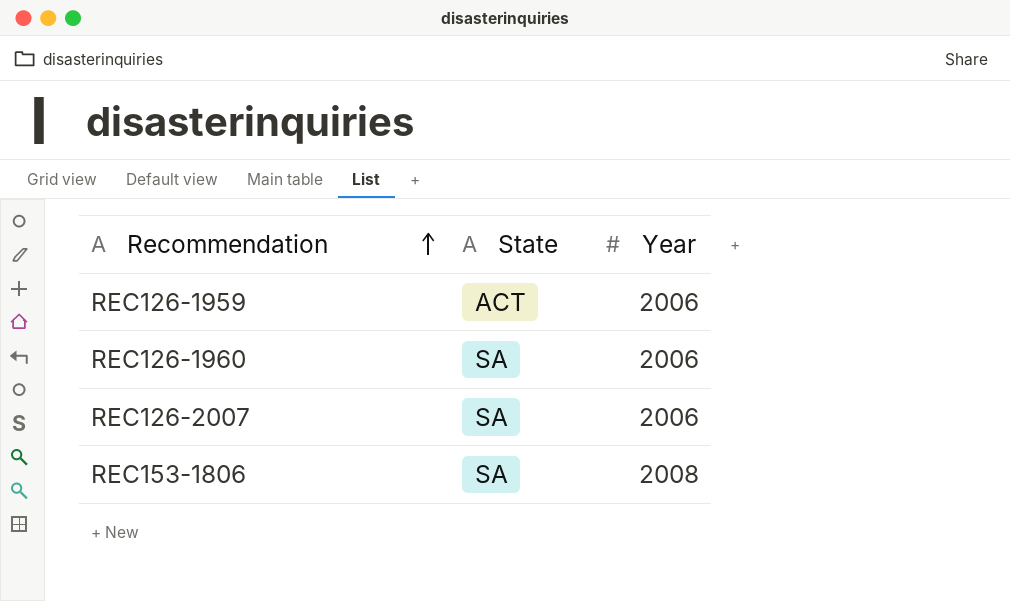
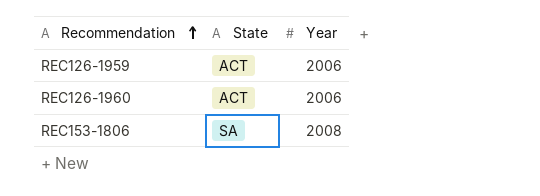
row REC126-2007: SA | 2006 -> none
REC126-1960 | State: SA -> ACT

